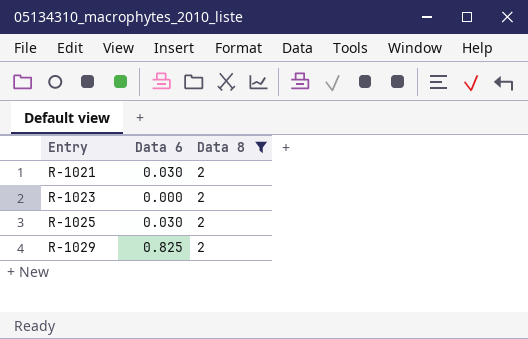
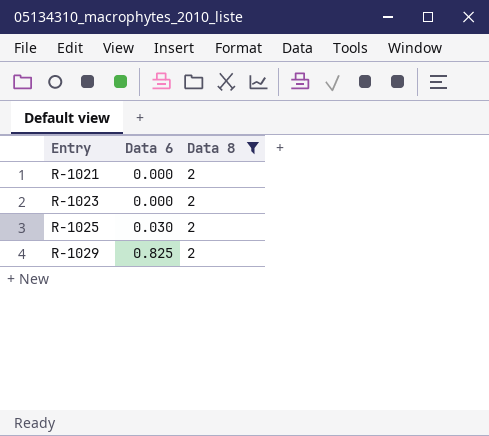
R-1021 | Data 6: 0.030 -> 0.000

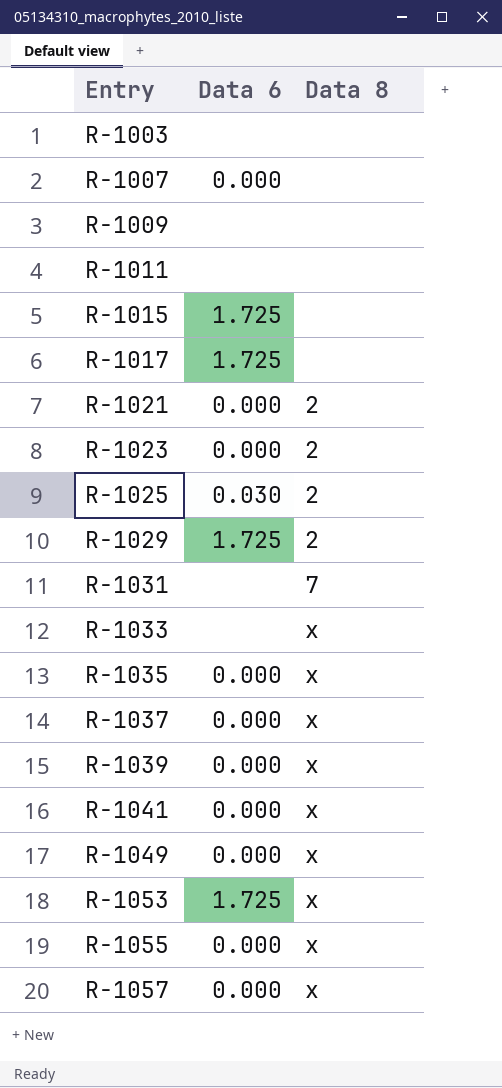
filter: Data 8 = 2 -> none
R-1029 | Data 6: 0.825 -> 1.725

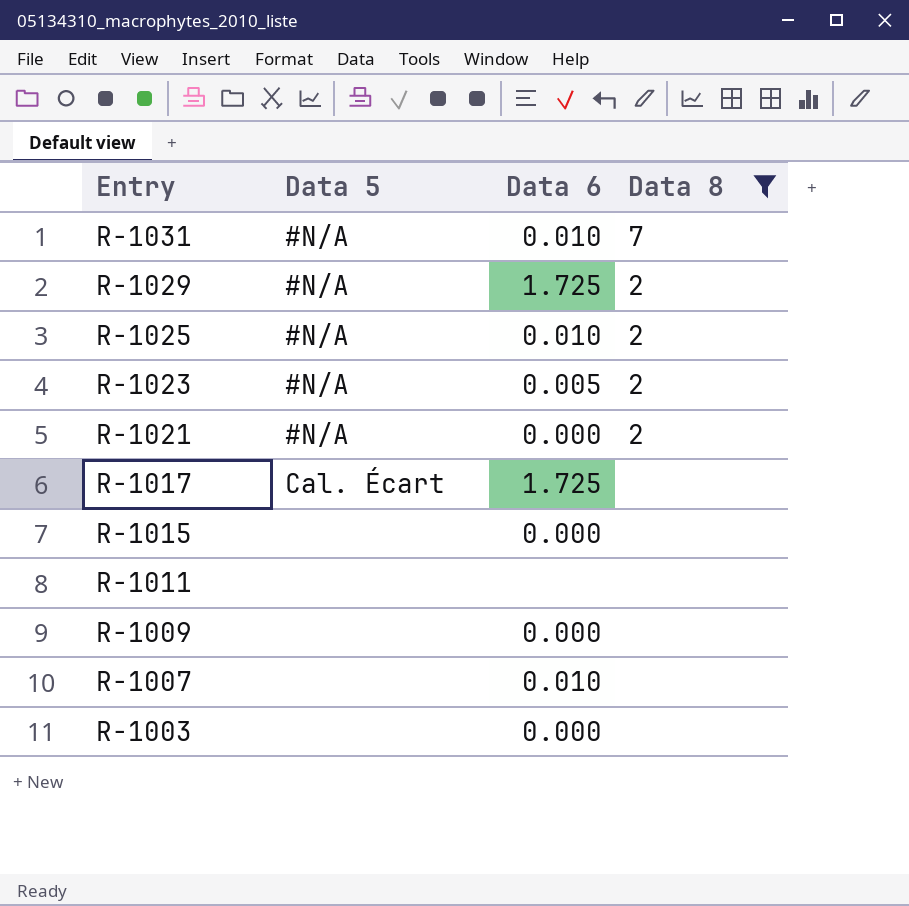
filter: none -> Data 8 != x
row order: Entry ascending -> Entry descending
column Data 5 | position: none -> 2
R-1031 | Data 6: none -> 0.010
R-1025 | Data 6: 0.030 -> 0.010
R-1023 | Data 6: 0.000 -> 0.005
R-1015 | Data 6: 1.725 -> 0.000
R-1009 | Data 6: none -> 0.000
R-1007 | Data 6: 0.000 -> 0.010
R-1003 | Data 6: none -> 0.000

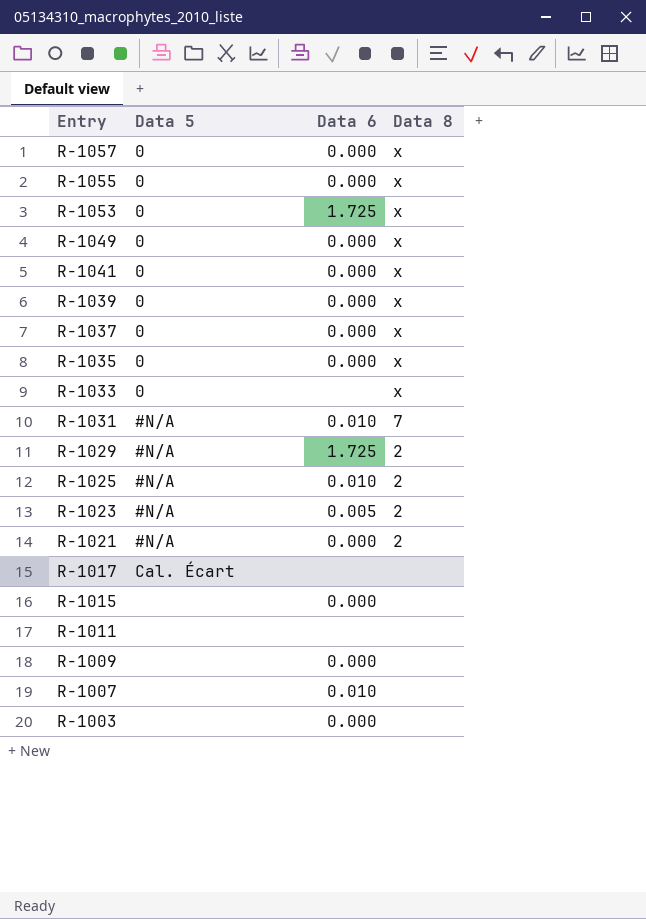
filter: Data 8 != x -> none
R-1017 | Data 6: 1.725 -> none

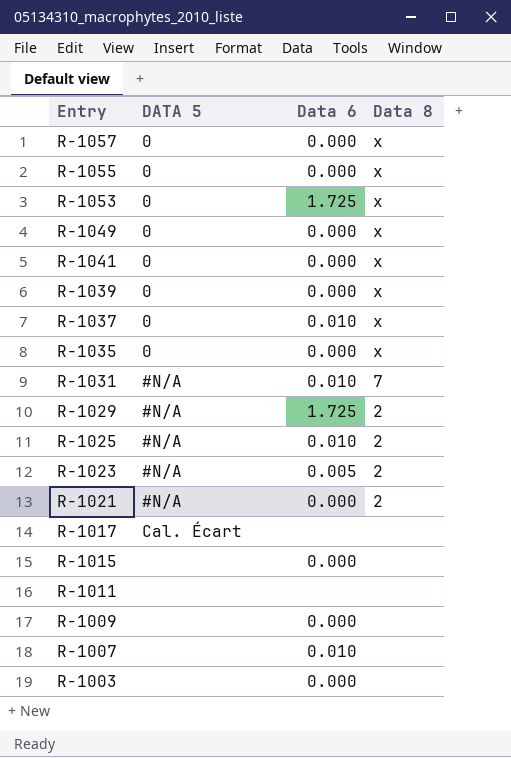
column name: Data 5 -> DATA 5
row R-1033: 0 | none | x -> none
R-1037 | Data 6: 0.000 -> 0.010

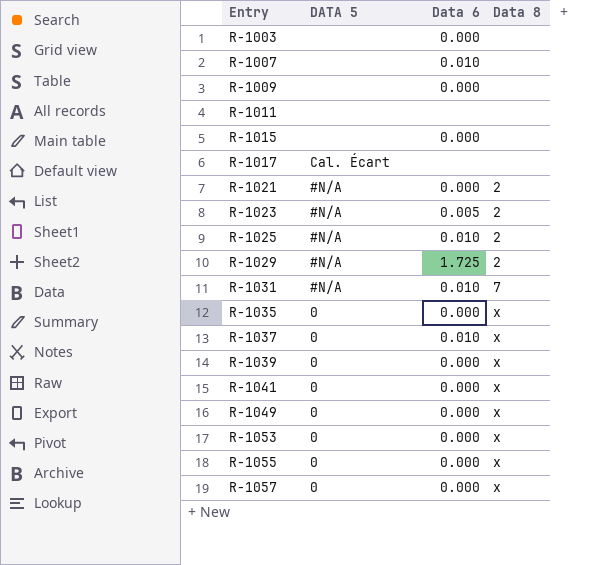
row order: Entry descending -> Entry ascending
R-1053 | Data 6: 1.725 -> 0.000

